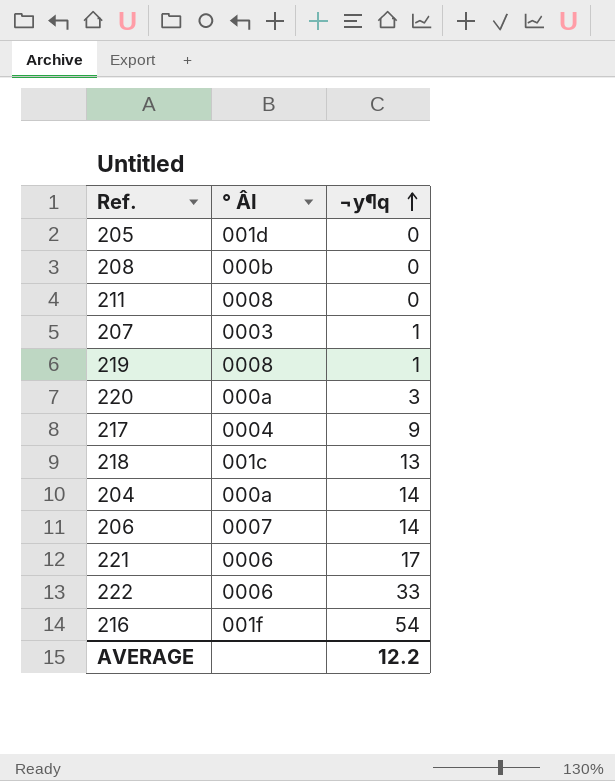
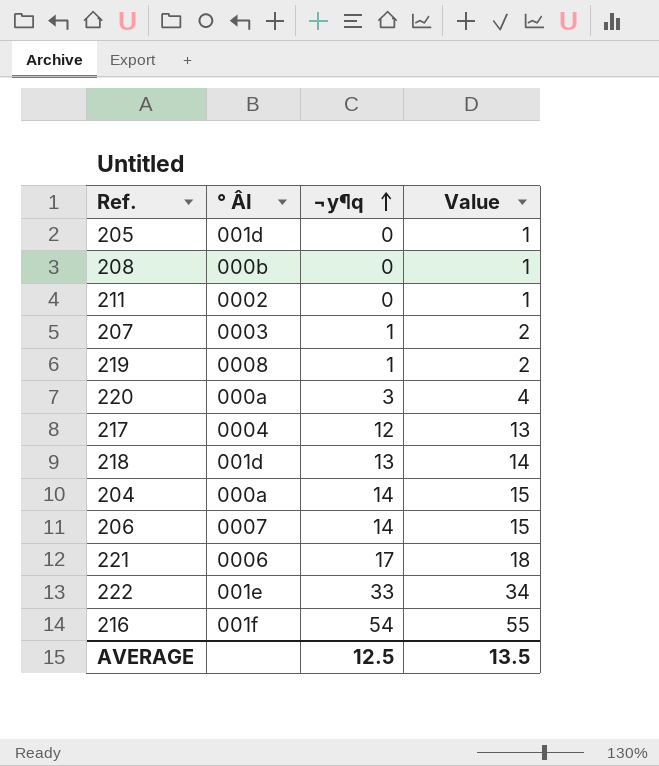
column Value | formula: none -> [¬y¶q] + 1
211 | ° ÂI: 0008 -> 0002
217 | ¬y¶q: 9 -> 12
218 | ° ÂI: 001c -> 001d
222 | ° ÂI: 0006 -> 001e
AVERAGE | ¬y¶q: 12.2 -> 12.5

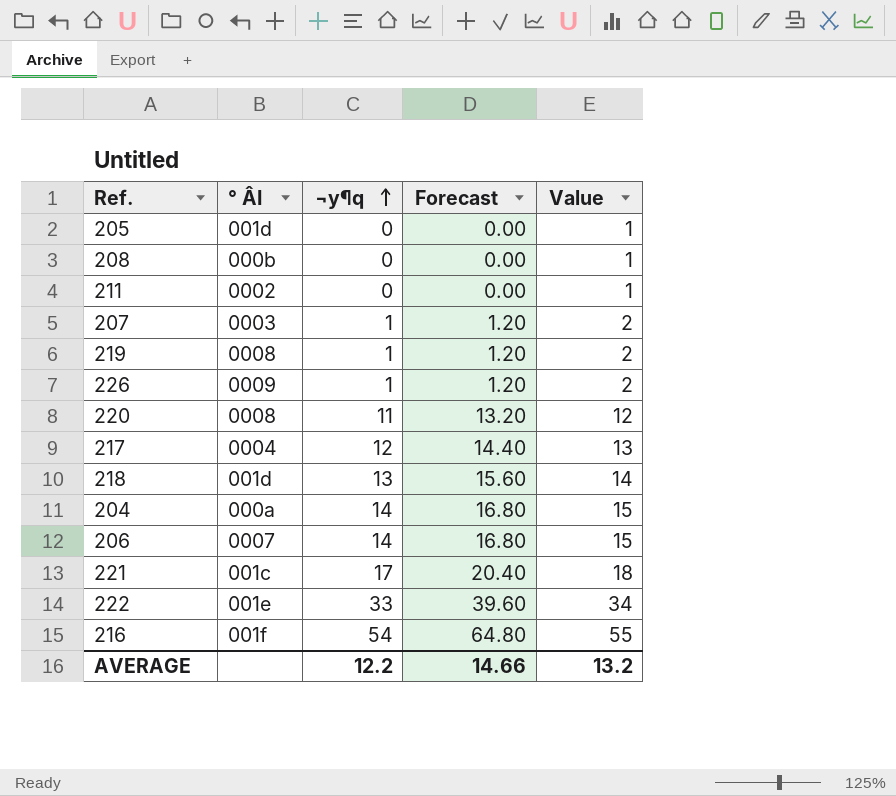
column Forecast | formula: none -> [¬y¶q] * 1.2
row 226: none -> 0009 | 1 | 1.20 | 2
220 | ° ÂI: 000a -> 0008
220 | ¬y¶q: 3 -> 11
220 | Value: 4 -> 12
221 | ° ÂI: 0006 -> 001c
AVERAGE | ¬y¶q: 12.5 -> 12.2
AVERAGE | Value: 13.5 -> 13.2

